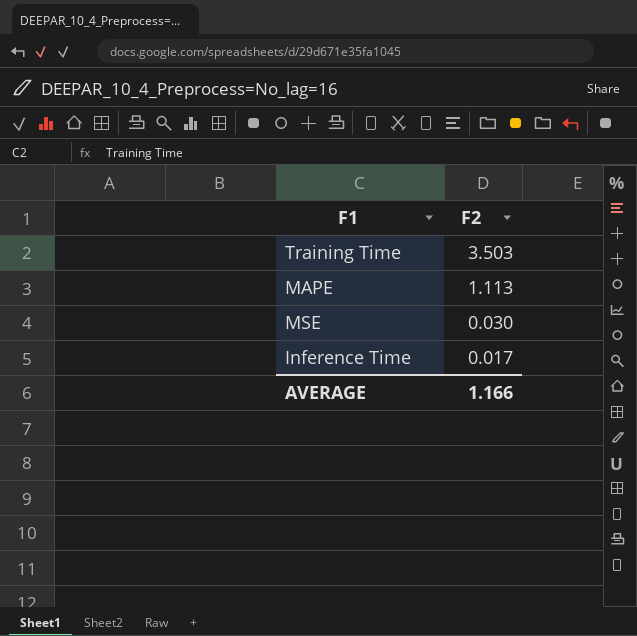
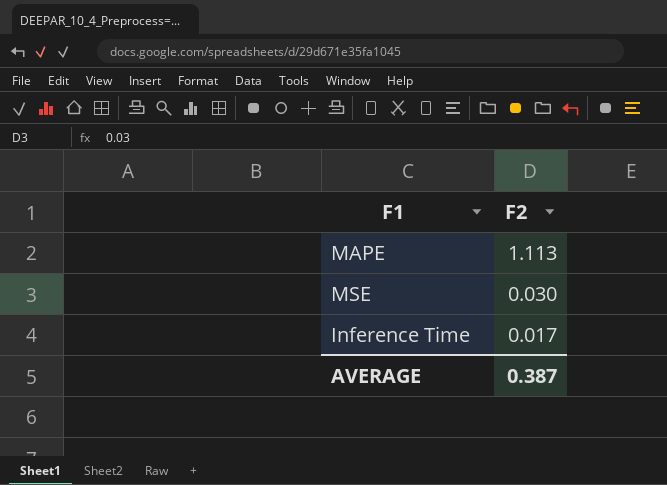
row Training Time: 3.503 -> none
AVERAGE | F2: 1.166 -> 0.387

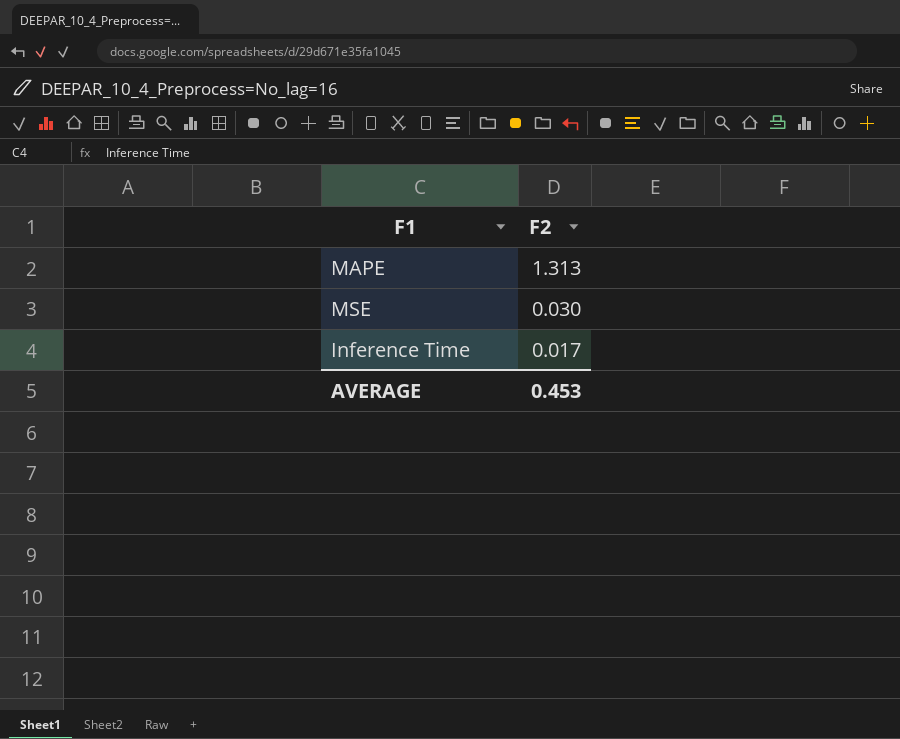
MAPE | F2: 1.113 -> 1.313
AVERAGE | F2: 0.387 -> 0.453

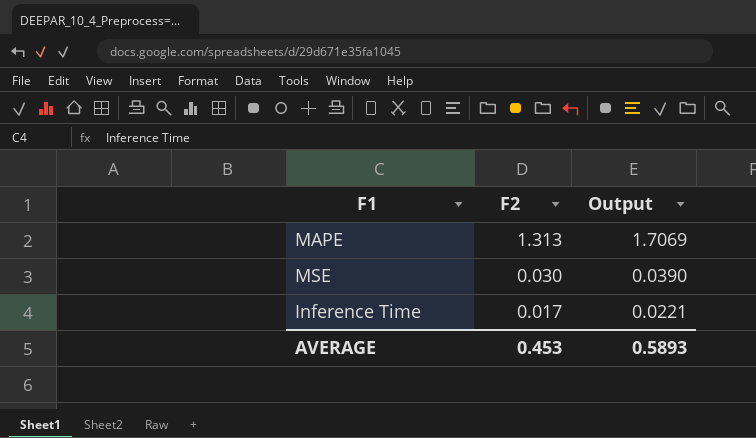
column Output | formula: none -> [F2] * 1.3

